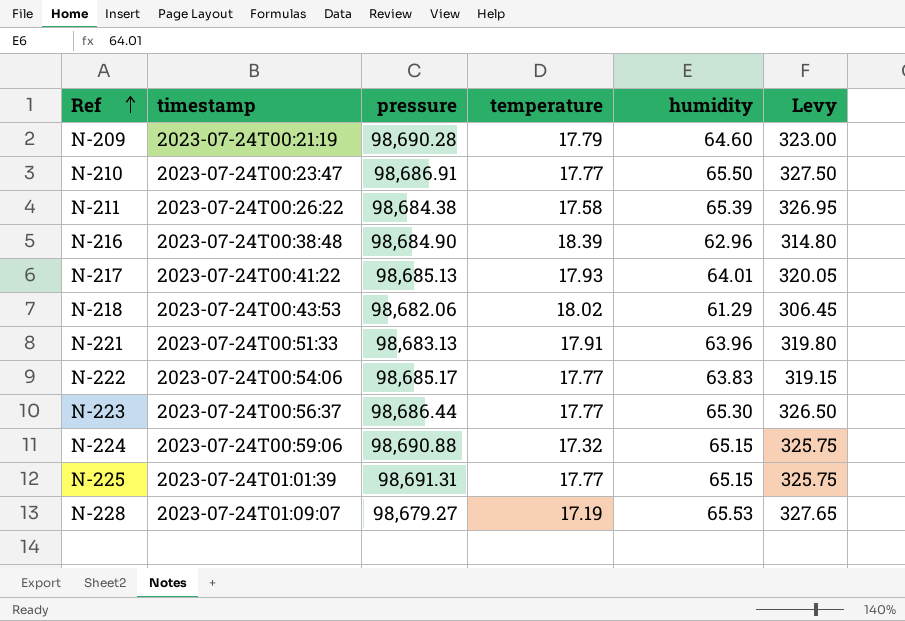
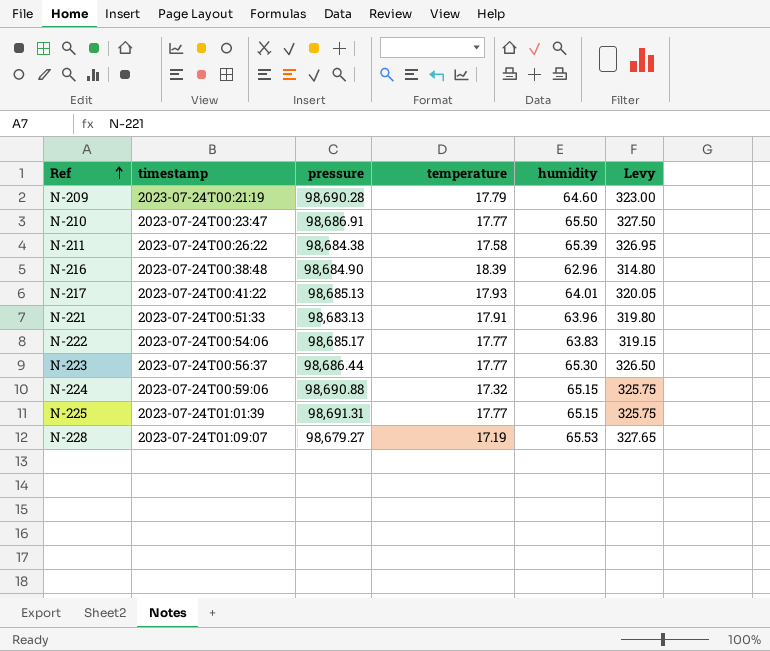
row N-218: 2023-07-24T00:43:53 | 98,682.06 | 18.02 | 61.29 | 306.45 -> none

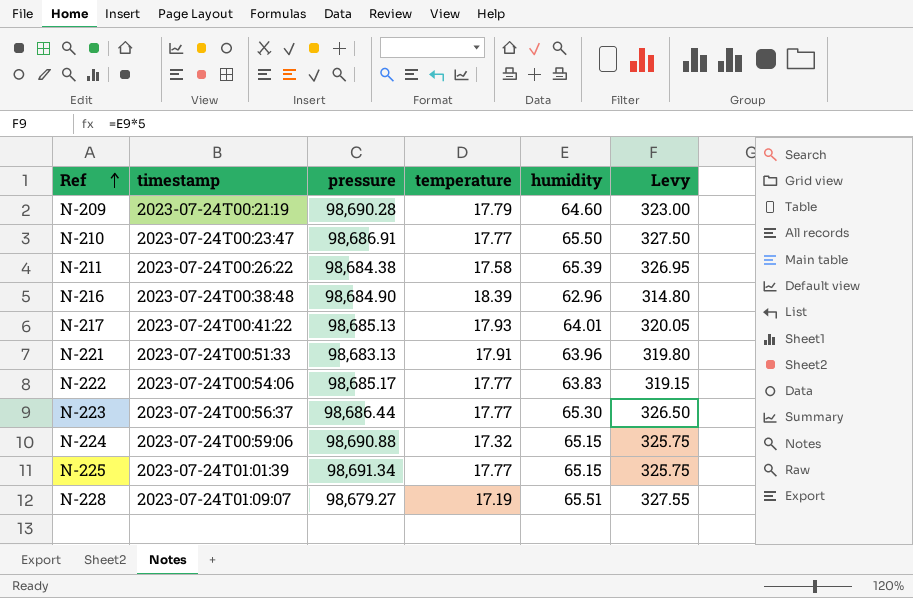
N-225 | pressure: 98,691.31 -> 98,691.34
N-228 | humidity: 65.53 -> 65.51
N-228 | Levy: 327.65 -> 327.55

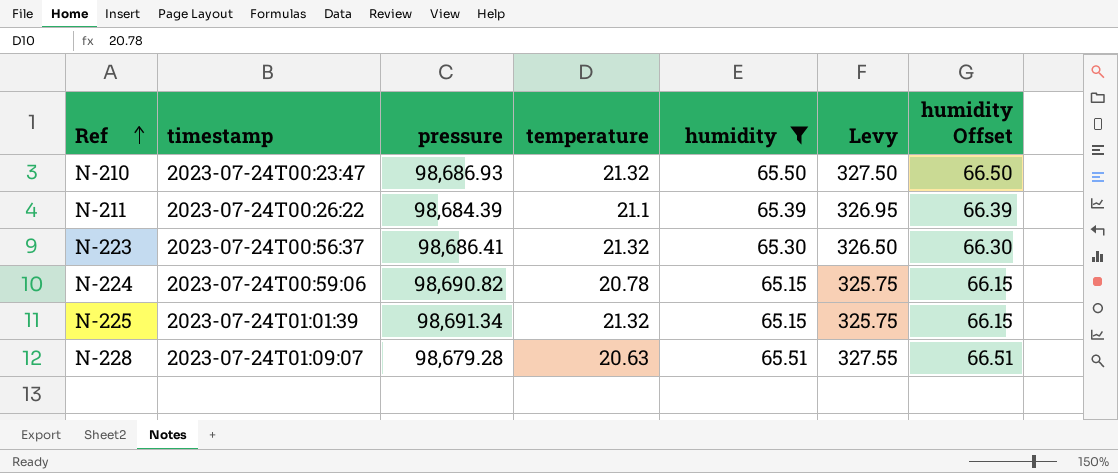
filter: none -> humidity >= 65.15
column humidity Offset | formula: none -> [humidity] + 1
N-210 | pressure: 98,686.91 -> 98,686.93
N-210 | temperature: 17.77 -> 21.32
N-211 | pressure: 98,684.38 -> 98,684.39
N-211 | temperature: 17.58 -> 21.1
N-223 | pressure: 98,686.44 -> 98,686.41
N-223 | temperature: 17.77 -> 21.32
N-224 | pressure: 98,690.88 -> 98,690.82
N-224 | temperature: 17.32 -> 20.78
N-225 | temperature: 17.77 -> 21.32
N-228 | pressure: 98,679.27 -> 98,679.28
N-228 | temperature: 17.19 -> 20.63

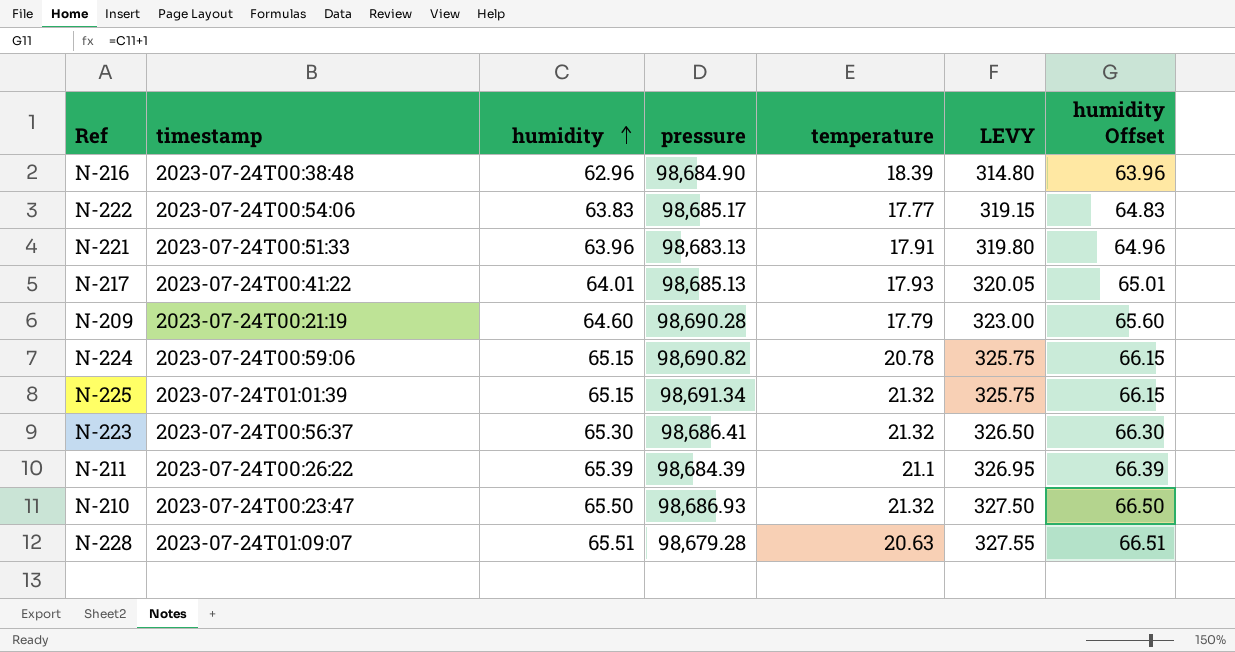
filter: humidity >= 65.15 -> none
row order: Ref ascending -> humidity ascending
column humidity | position: 5 -> 3
column name: Levy -> LEVY

